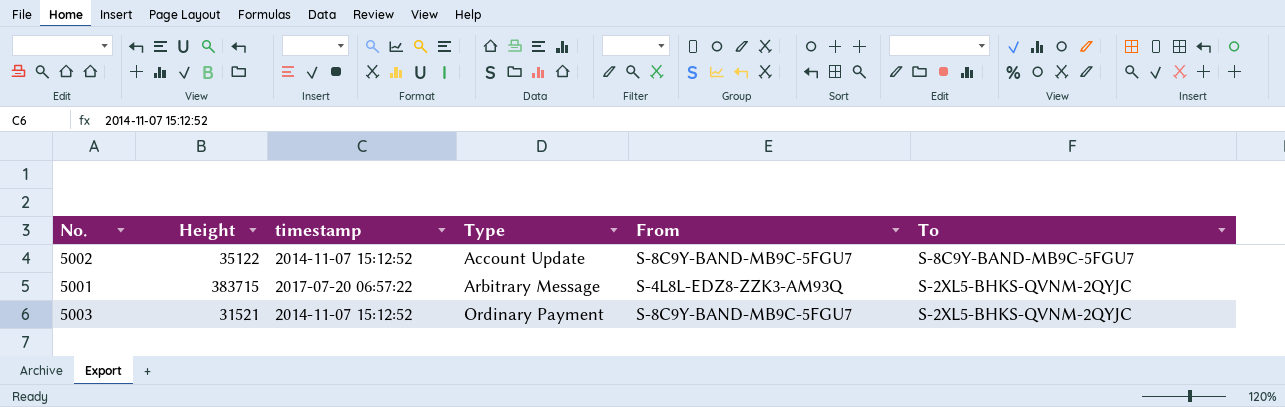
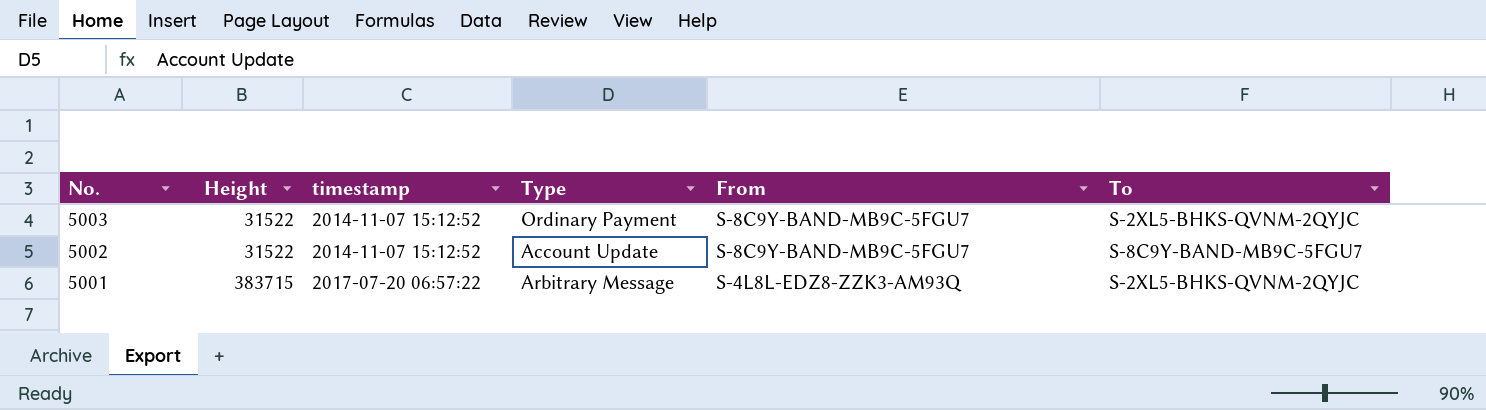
row order: Type ascending -> No. descending
5003 | Height: 31521 -> 31522
5002 | Height: 35122 -> 31522

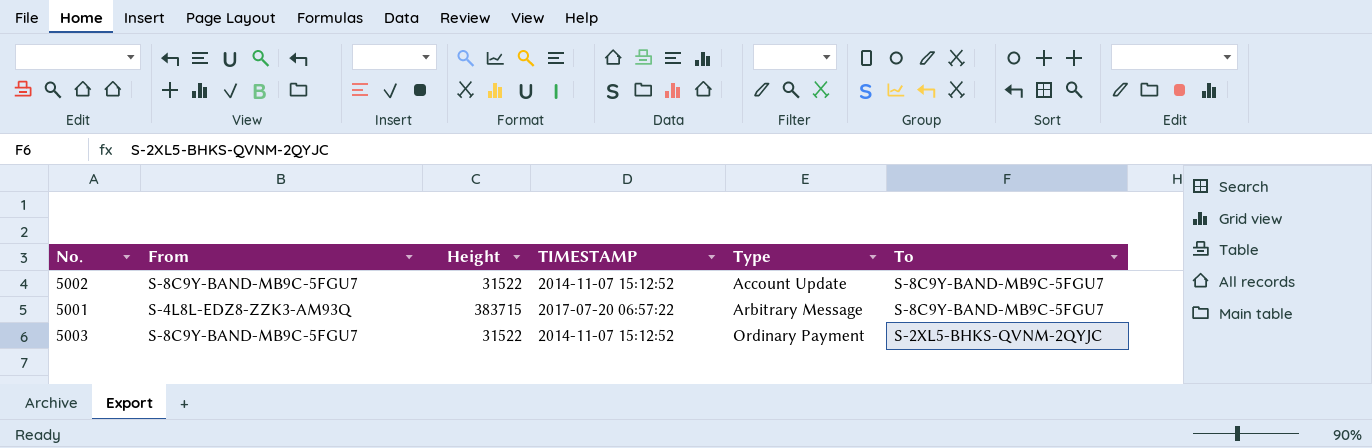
row order: No. descending -> Type ascending
column From | position: 5 -> 2
column name: timestamp -> TIMESTAMP
5001 | To: S-2XL5-BHKS-QVNM-2QYJC -> S-8C9Y-BAND-MB9C-5FGU7

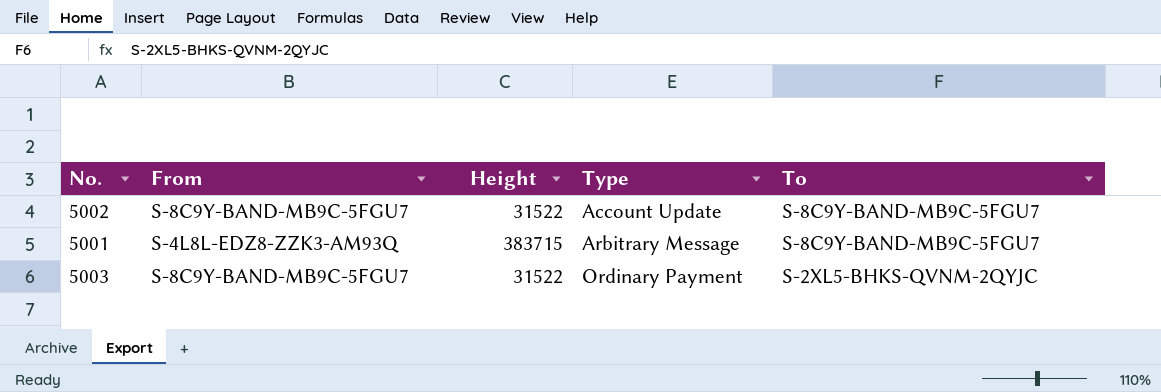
column TIMESTAMP | position: 4 -> none

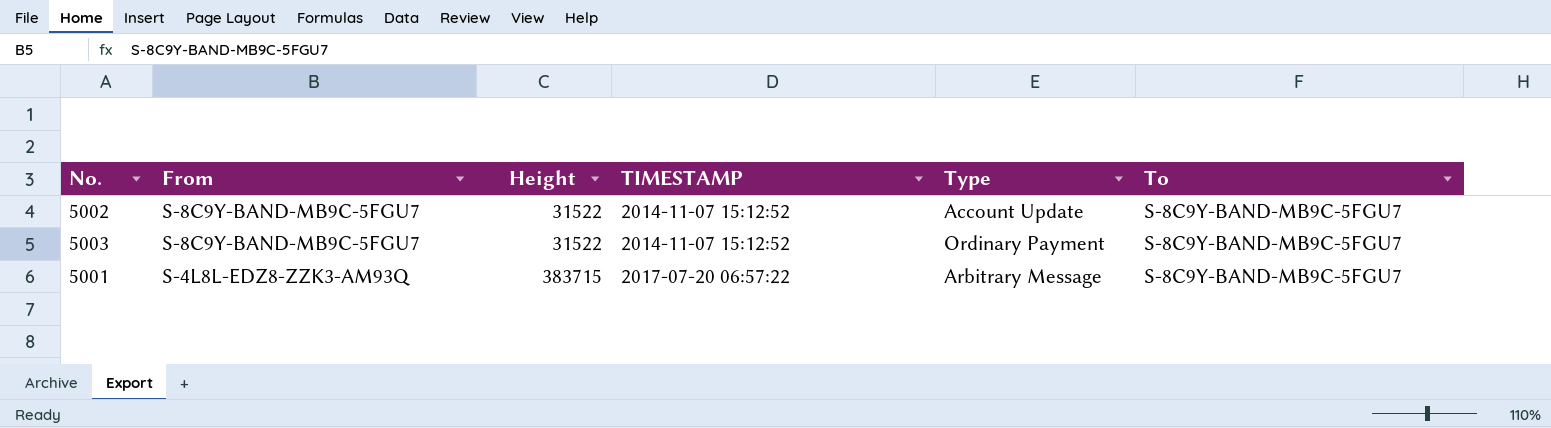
row order: Type ascending -> From descending
column TIMESTAMP | position: none -> 4
5003 | To: S-2XL5-BHKS-QVNM-2QYJC -> S-8C9Y-BAND-MB9C-5FGU7

